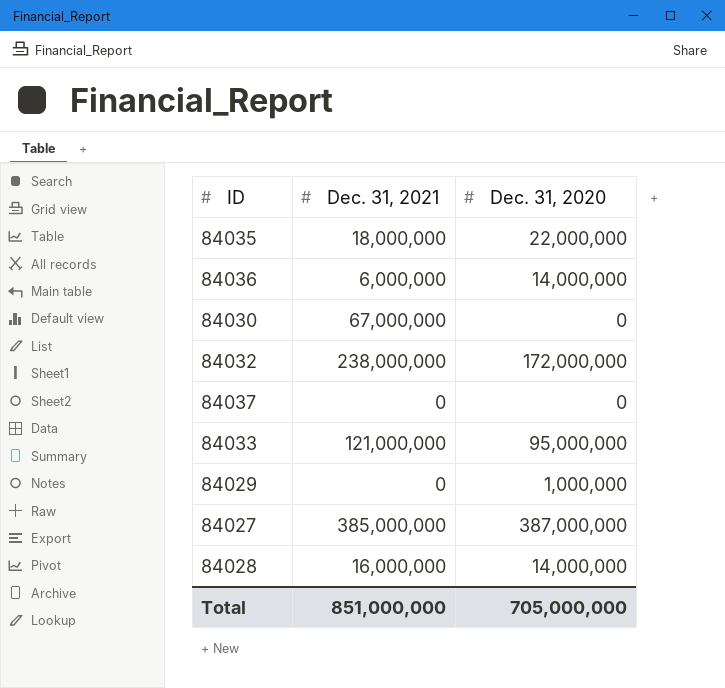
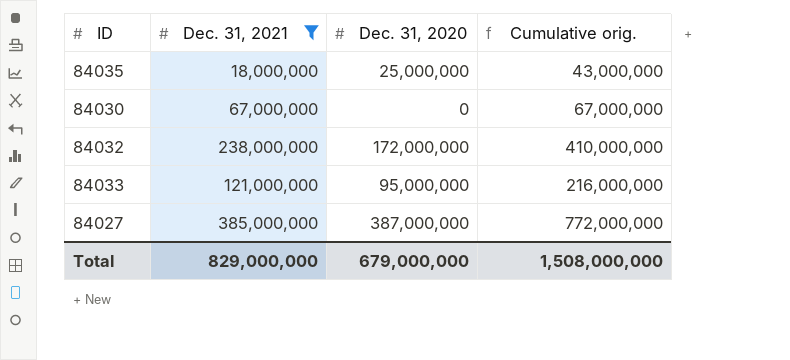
filter: none -> Dec. 31, 2021 >= 18,000,000
column Cumulative orig. | formula: none -> [Dec. 31, 2021] + [Dec. 31, 2020]
84035 | Dec. 31, 2020: 22,000,000 -> 25,000,000
Total | Dec. 31, 2021: 851,000,000 -> 829,000,000
Total | Dec. 31, 2020: 705,000,000 -> 679,000,000

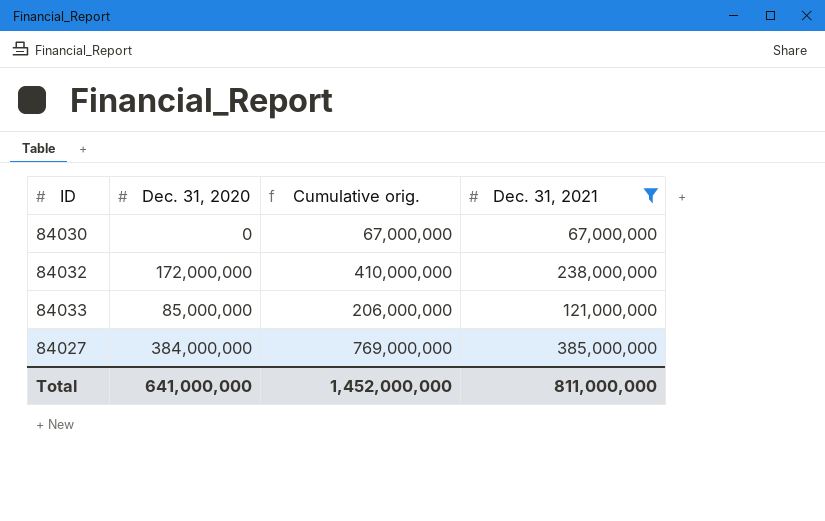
column Dec. 31, 2021 | position: 2 -> 4
row 84035: 18,000,000 | 25,000,000 | 43,000,000 -> none
84033 | Dec. 31, 2020: 95,000,000 -> 85,000,000
84033 | Cumulative orig.: 216,000,000 -> 206,000,000
84027 | Dec. 31, 2020: 387,000,000 -> 384,000,000
84027 | Cumulative orig.: 772,000,000 -> 769,000,000
Total | Dec. 31, 2020: 679,000,000 -> 641,000,000
Total | Cumulative orig.: 1,508,000,000 -> 1,452,000,000
Total | Dec. 31, 2021: 829,000,000 -> 811,000,000

